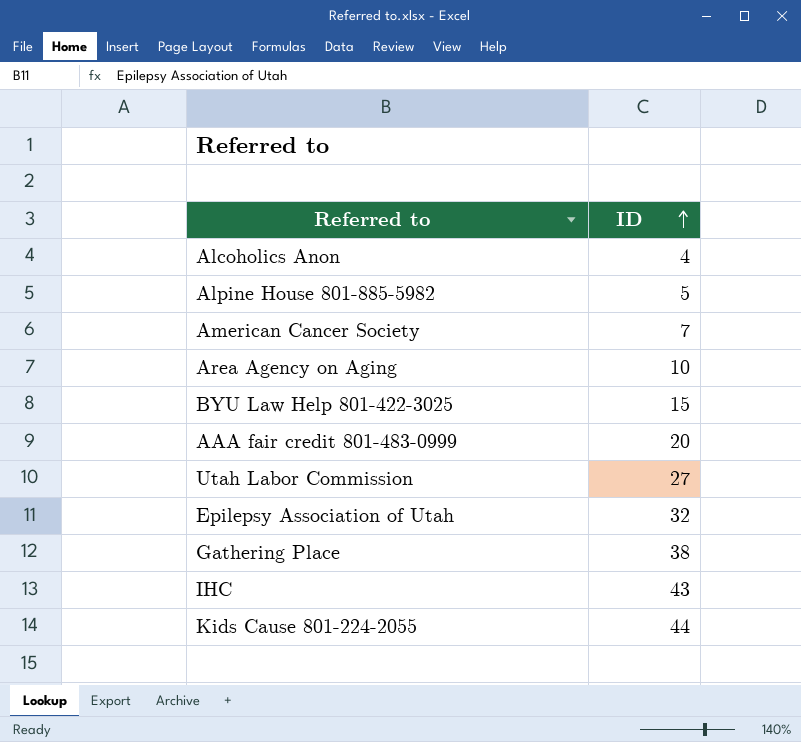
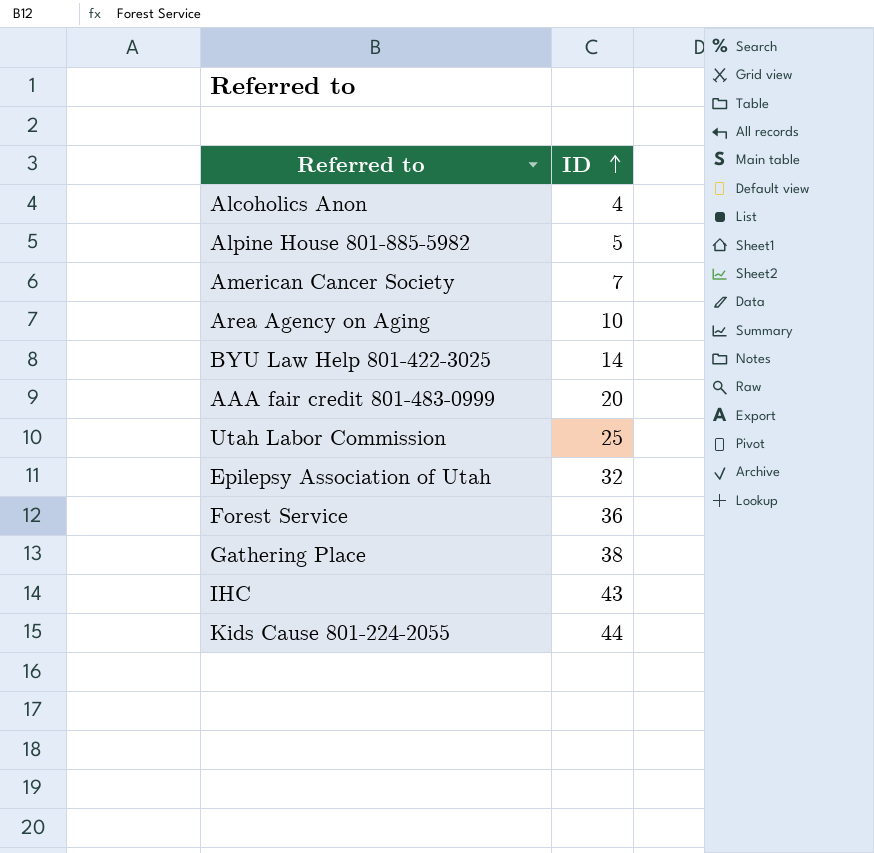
BYU Law Help 801-422-3025 | ID: 15 -> 14
Utah Labor Commission | ID: 27 -> 25
row Forest Service: none -> 36

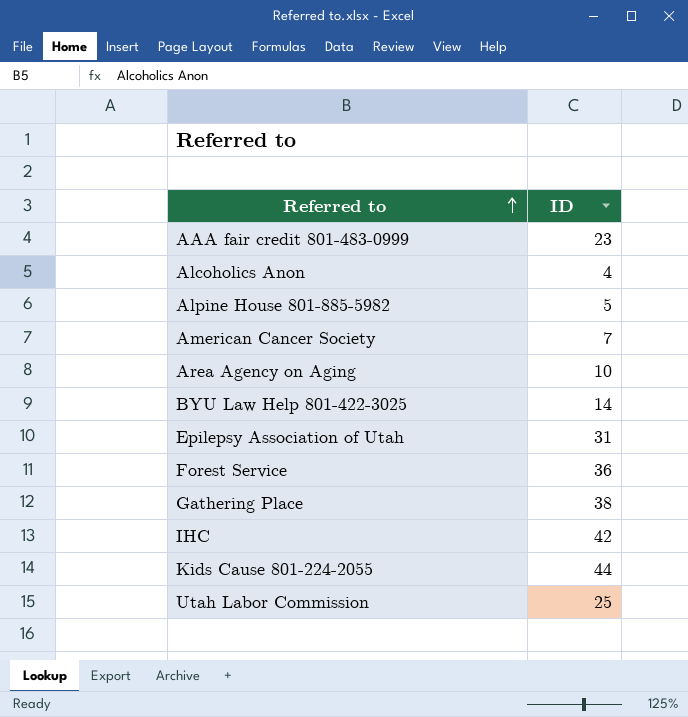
row order: ID ascending -> Referred to ascending
AAA fair credit 801-483-0999 | ID: 20 -> 23
Epilepsy Association of Utah | ID: 32 -> 31
IHC | ID: 43 -> 42

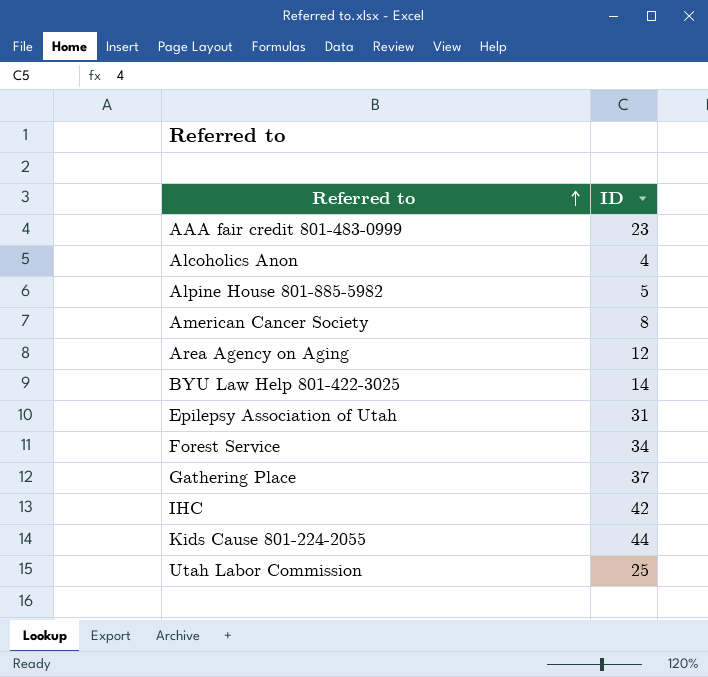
American Cancer Society | ID: 7 -> 8
Area Agency on Aging | ID: 10 -> 12
Forest Service | ID: 36 -> 34
Gathering Place | ID: 38 -> 37

